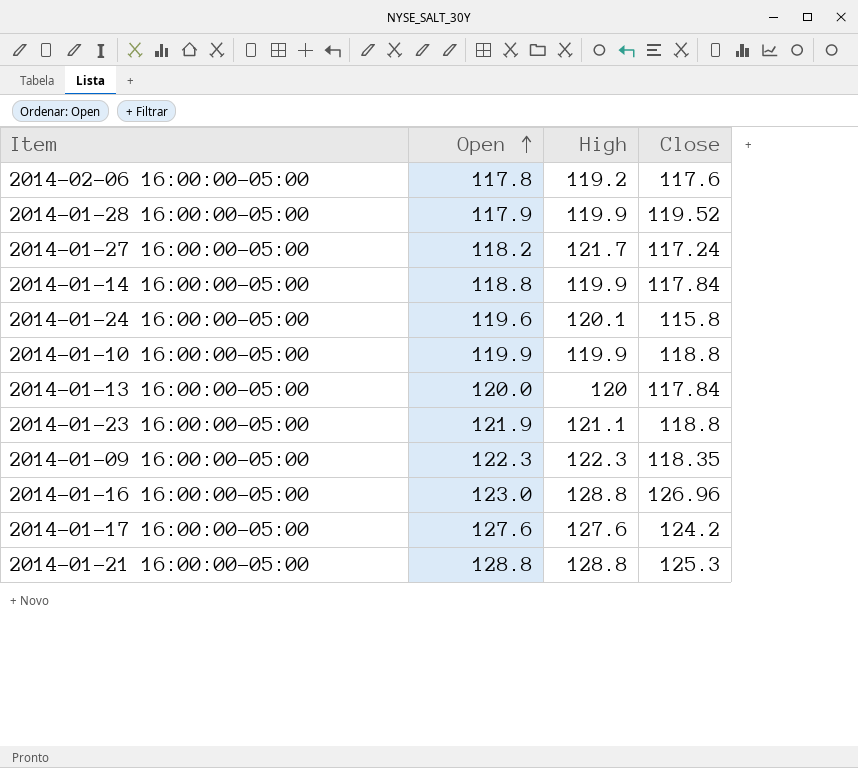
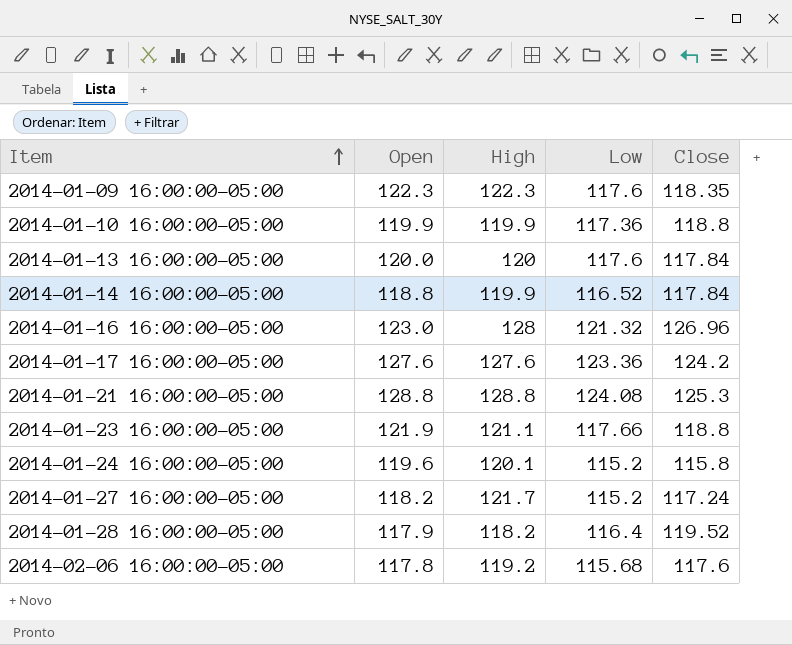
row order: Open ascending -> Item ascending
column Low | position: none -> 4
2014-01-16 16:00:00-05:00 | High: 128.8 -> 128
2014-01-28 16:00:00-05:00 | High: 119.9 -> 118.2

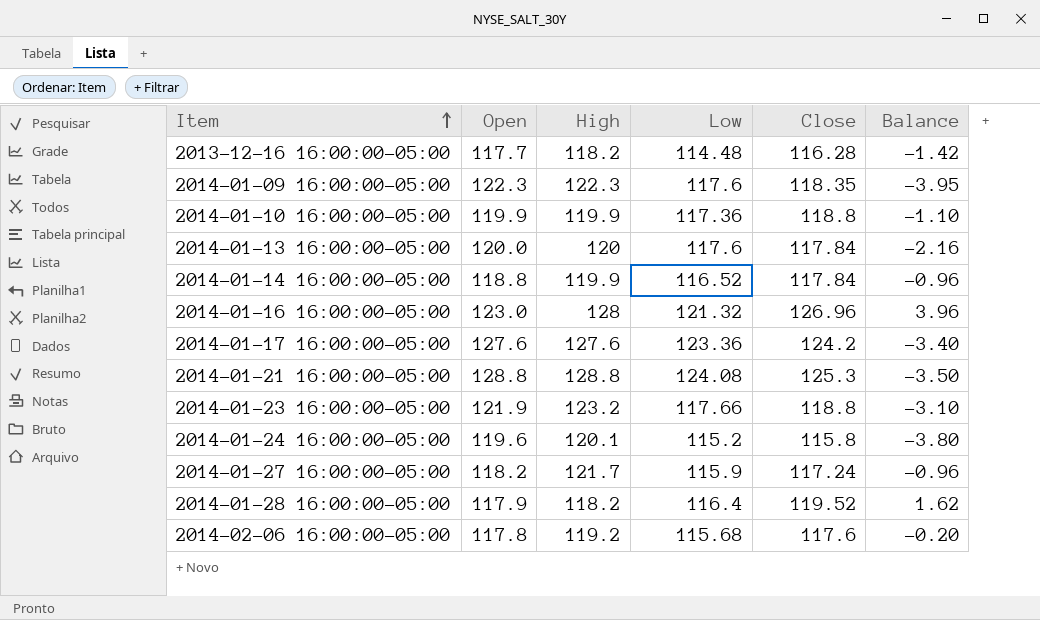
column Balance | formula: none -> [Close] - [Open]
row 2013-12-16 16:00:00-05:00: none -> 117.7 | 118.2 | 114.48 | 116.28 | -1.42
2014-01-23 16:00:00-05:00 | High: 121.1 -> 123.2
2014-01-27 16:00:00-05:00 | Low: 115.2 -> 115.9

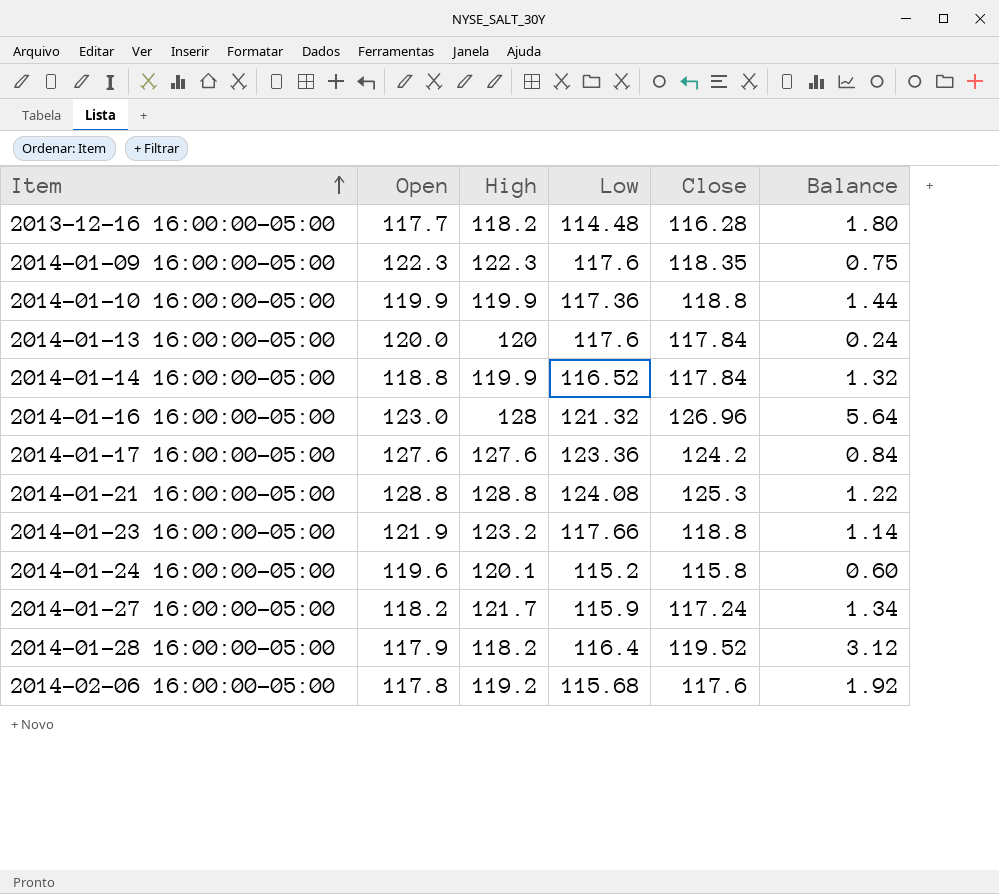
column Balance | formula: [Close] - [Open] -> [Close] - [Low]

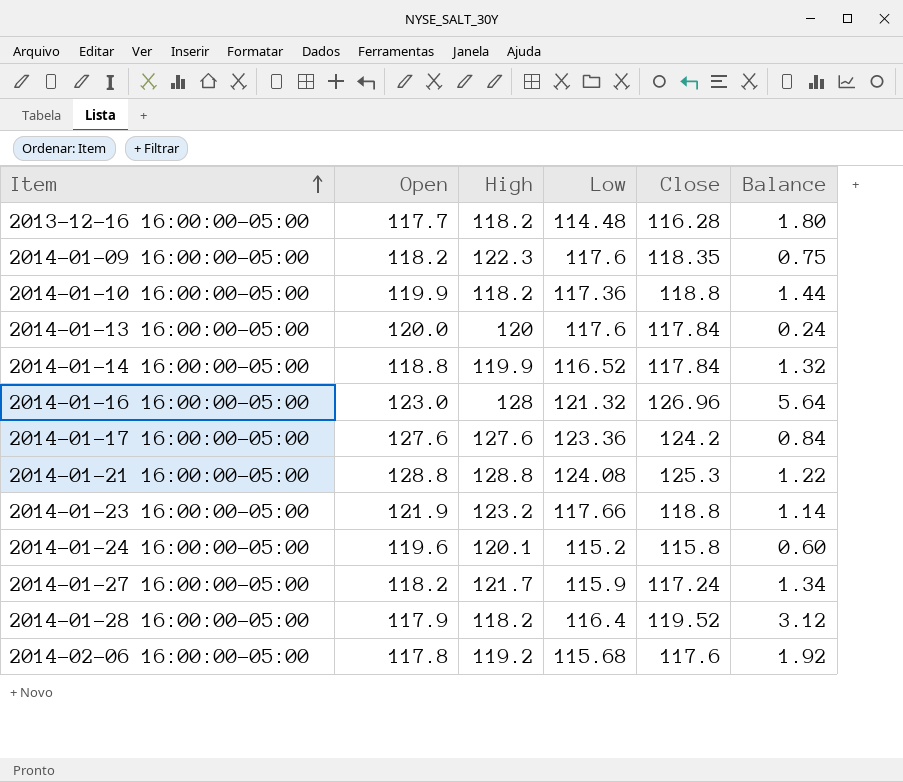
2014-01-09 16:00:00-05:00 | Open: 122.3 -> 118.2
2014-01-10 16:00:00-05:00 | High: 119.9 -> 118.2

